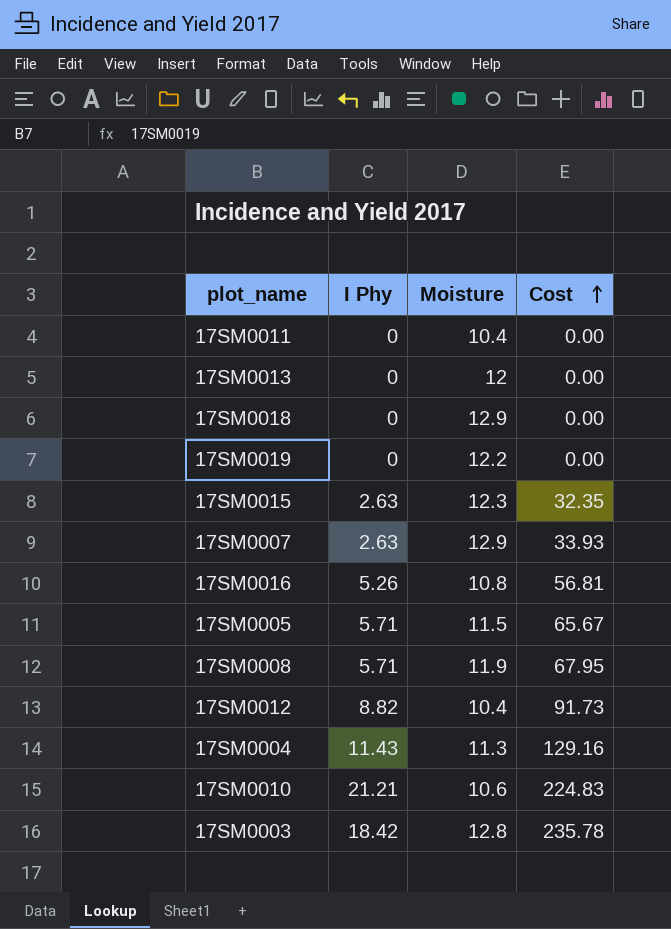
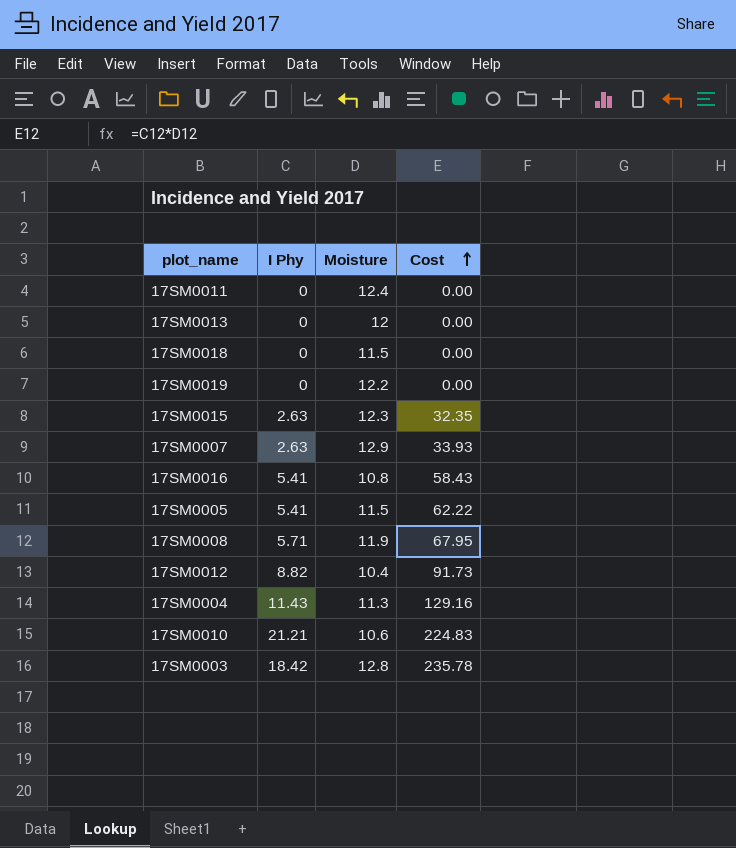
17SM0011 | Moisture: 10.4 -> 12.4
17SM0018 | Moisture: 12.9 -> 11.5
17SM0016 | I Phy: 5.26 -> 5.41
17SM0016 | Cost: 56.81 -> 58.43
17SM0005 | I Phy: 5.71 -> 5.41
17SM0005 | Cost: 65.67 -> 62.22

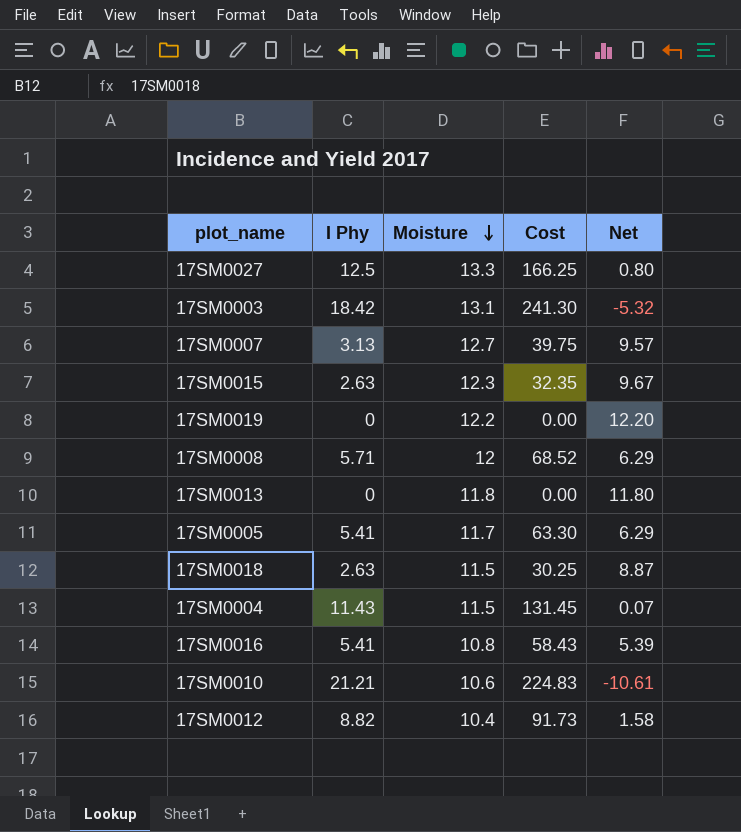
row order: Cost ascending -> Moisture descending
column Net | formula: none -> [Moisture] - [I Phy]
row 17SM0011: 0 | 12.4 | 0.00 -> none
row 17SM0027: none -> 12.5 | 13.3 | 166.25 | 0.80
17SM0003 | Moisture: 12.8 -> 13.1
17SM0003 | Cost: 235.78 -> 241.30
17SM0007 | I Phy: 2.63 -> 3.13
17SM0007 | Moisture: 12.9 -> 12.7
17SM0007 | Cost: 33.93 -> 39.75
17SM0008 | Moisture: 11.9 -> 12
17SM0008 | Cost: 67.95 -> 68.52
17SM0013 | Moisture: 12 -> 11.8
17SM0005 | Moisture: 11.5 -> 11.7
17SM0005 | Cost: 62.22 -> 63.30
17SM0018 | I Phy: 0 -> 2.63
17SM0018 | Cost: 0.00 -> 30.25
17SM0004 | Moisture: 11.3 -> 11.5
17SM0004 | Cost: 129.16 -> 131.45

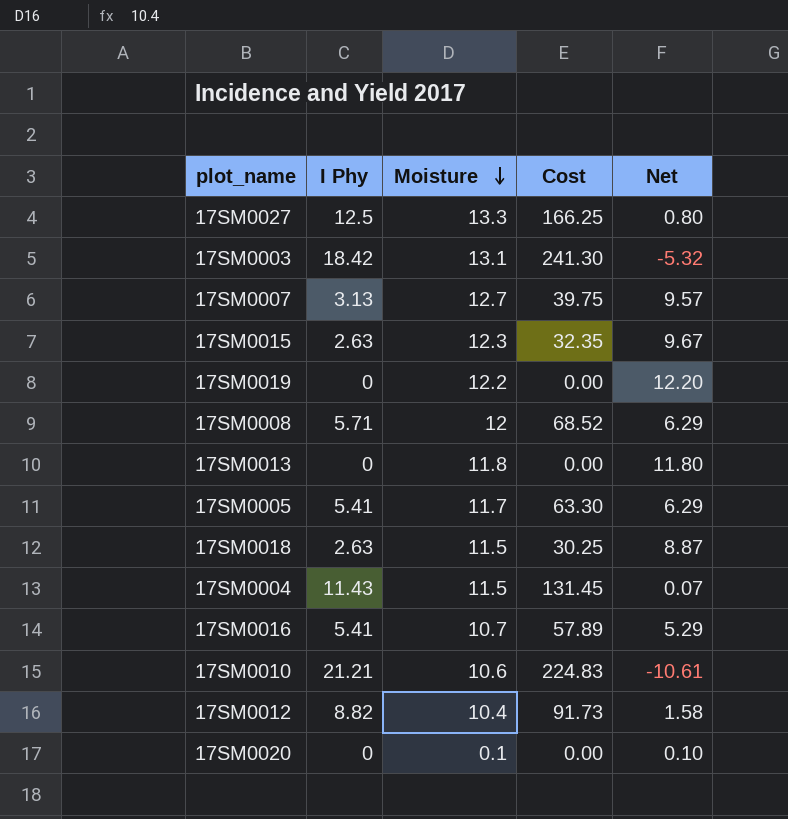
17SM0016 | Moisture: 10.8 -> 10.7
17SM0016 | Cost: 58.43 -> 57.89
17SM0016 | Net: 5.39 -> 5.29
row 17SM0020: none -> 0 | 0.1 | 0.00 | 0.10

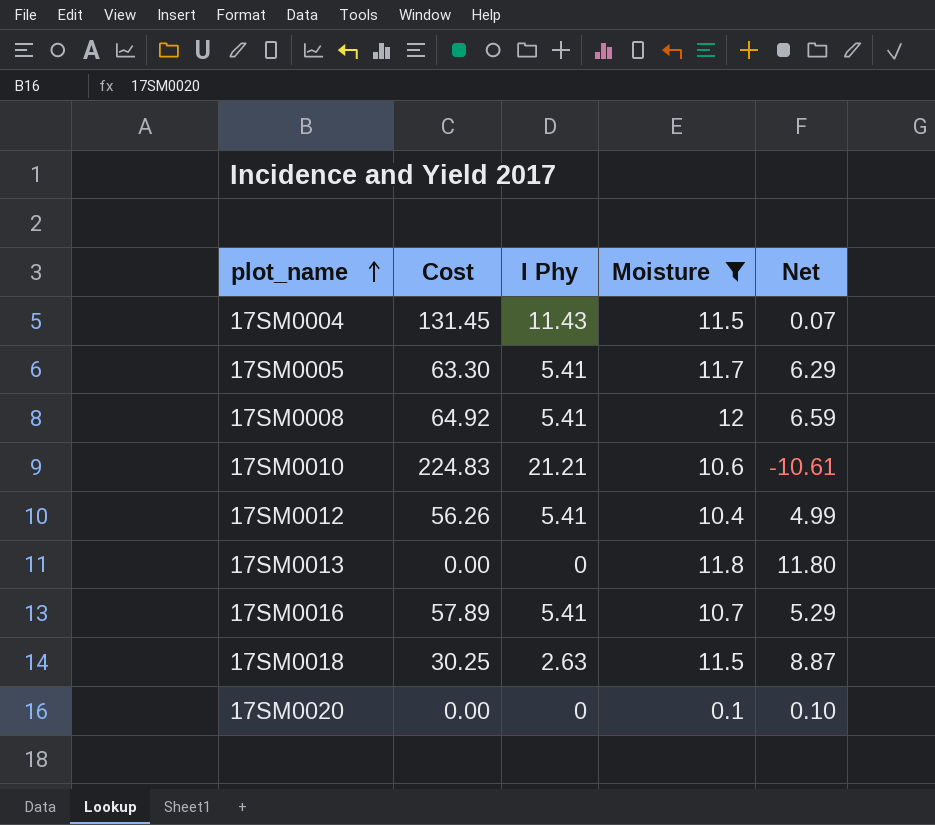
filter: none -> Moisture <= 12
row order: Moisture descending -> plot_name ascending
column Cost | position: 4 -> 2
17SM0008 | Cost: 68.52 -> 64.92
17SM0008 | I Phy: 5.71 -> 5.41
17SM0008 | Net: 6.29 -> 6.59
17SM0012 | Cost: 91.73 -> 56.26
17SM0012 | I Phy: 8.82 -> 5.41
17SM0012 | Net: 1.58 -> 4.99

